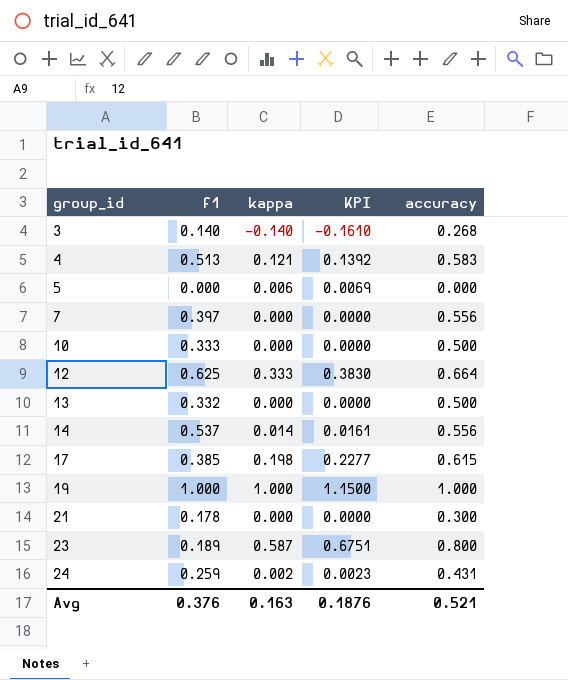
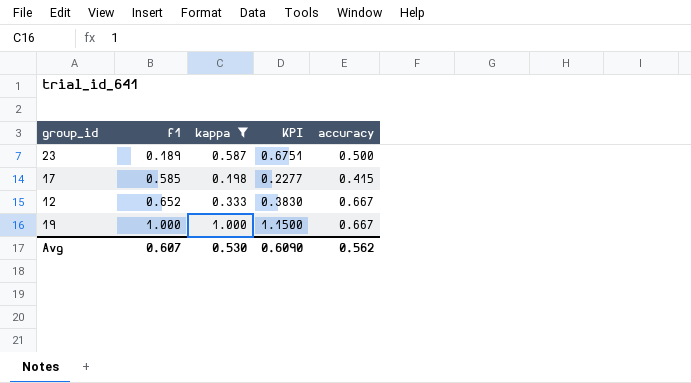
filter: none -> kappa >= 0.198
row order: group_id ascending -> f1 ascending
23 | accuracy: 0.800 -> 0.500
17 | f1: 0.385 -> 0.585
17 | accuracy: 0.615 -> 0.415
12 | f1: 0.625 -> 0.652
12 | accuracy: 0.664 -> 0.667
19 | accuracy: 1.000 -> 0.667
Avg | f1: 0.376 -> 0.607
Avg | kappa: 0.163 -> 0.530
Avg | KPI: 0.1876 -> 0.6090
Avg | accuracy: 0.521 -> 0.562

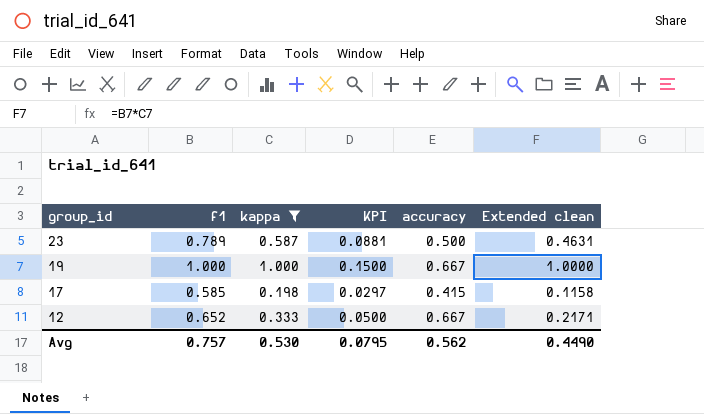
row order: f1 ascending -> group_id descending
column KPI | formula: [kappa] * 1.15 -> [kappa] * 0.15
column Extended clean | formula: none -> [f1] * [kappa]
23 | f1: 0.189 -> 0.789
Avg | f1: 0.607 -> 0.757
Avg | KPI: 0.6090 -> 0.0795

